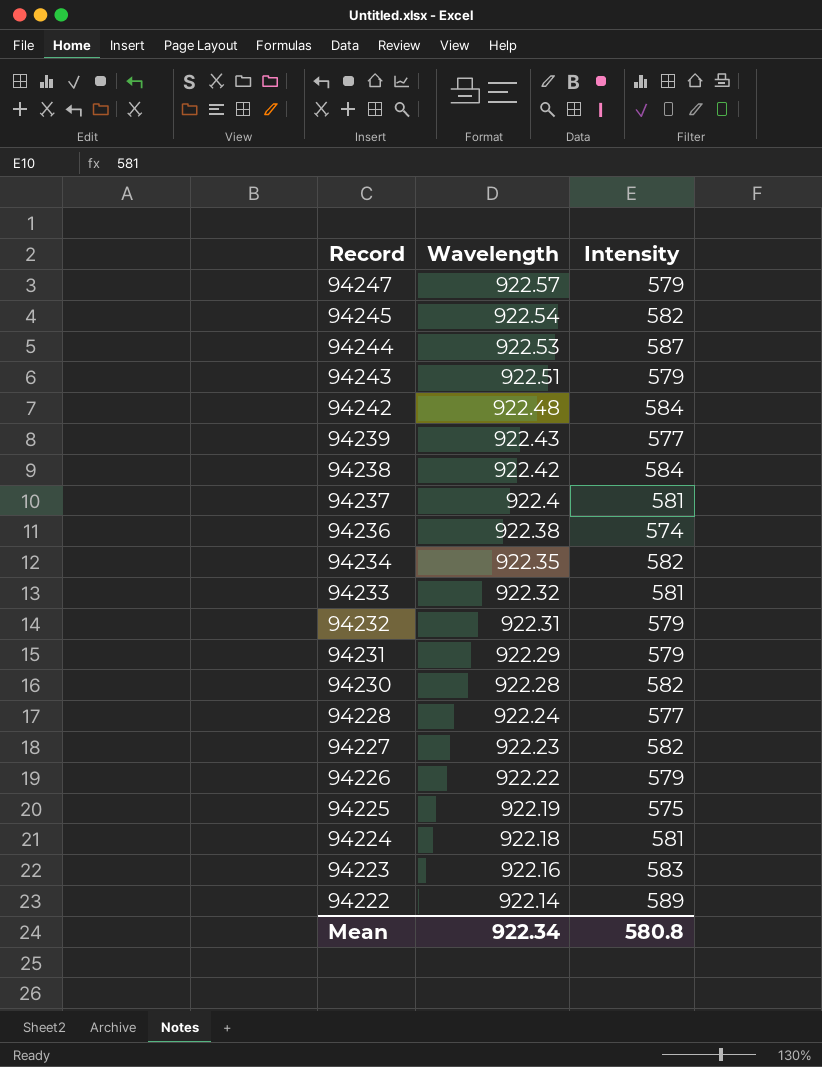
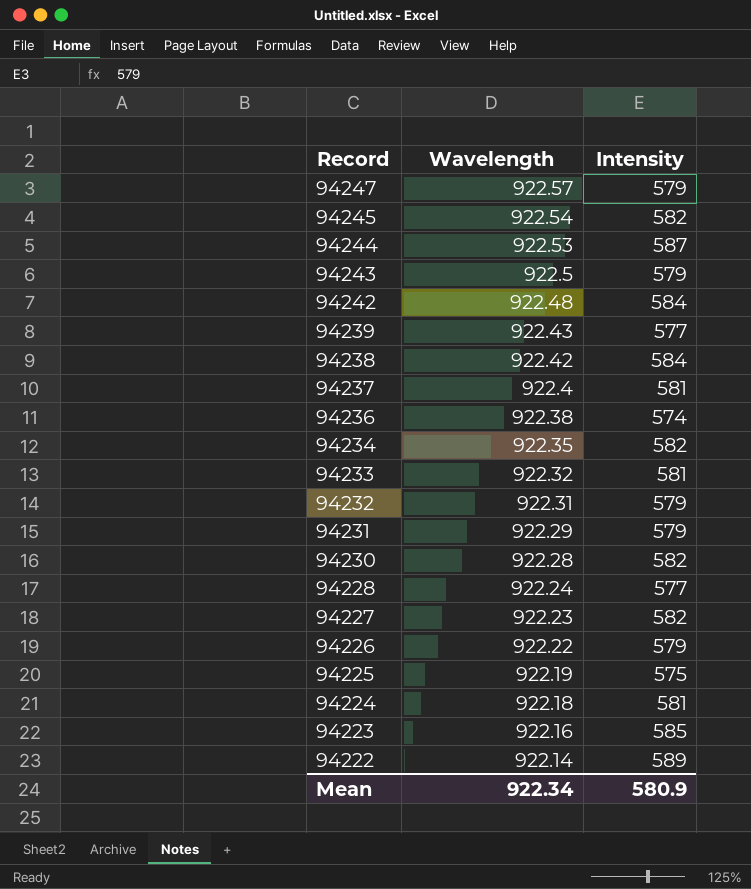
94243 | Wavelength: 922.51 -> 922.5
94223 | Intensity: 583 -> 585
Mean | Intensity: 580.8 -> 580.9

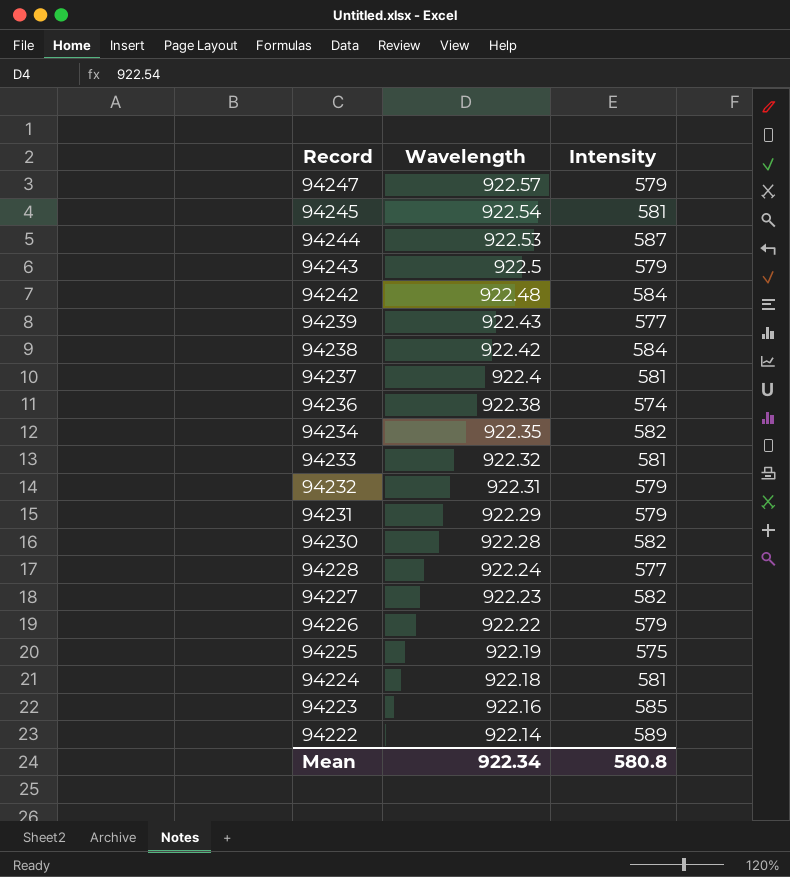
94245 | Intensity: 582 -> 581
Mean | Intensity: 580.9 -> 580.8

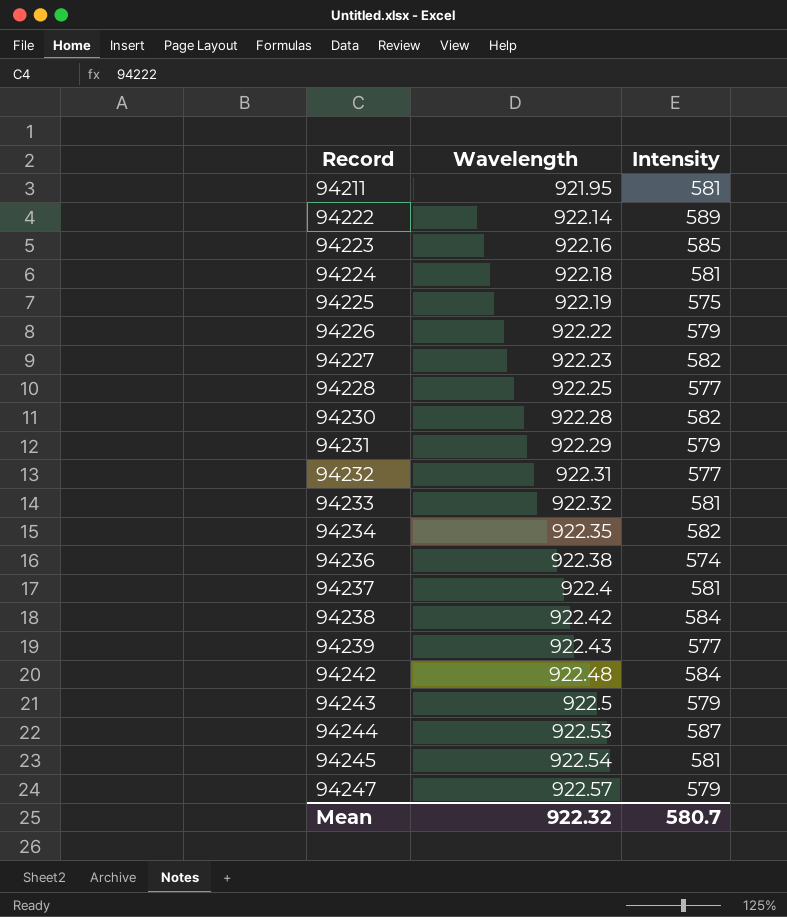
row order: Record descending -> Record ascending
row 94211: none -> 921.95 | 581
94228 | Wavelength: 922.24 -> 922.25
94232 | Intensity: 579 -> 577
Mean | Wavelength: 922.34 -> 922.32
Mean | Intensity: 580.8 -> 580.7

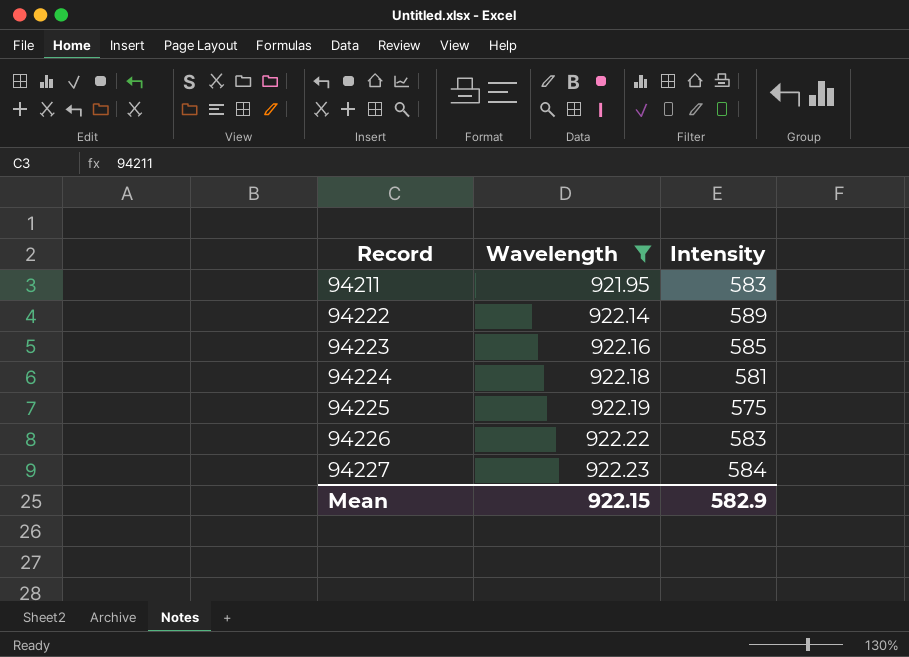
filter: none -> Wavelength <= 922.23
94211 | Intensity: 581 -> 583
94226 | Intensity: 579 -> 583
94227 | Intensity: 582 -> 584
Mean | Wavelength: 922.32 -> 922.15
Mean | Intensity: 580.7 -> 582.9

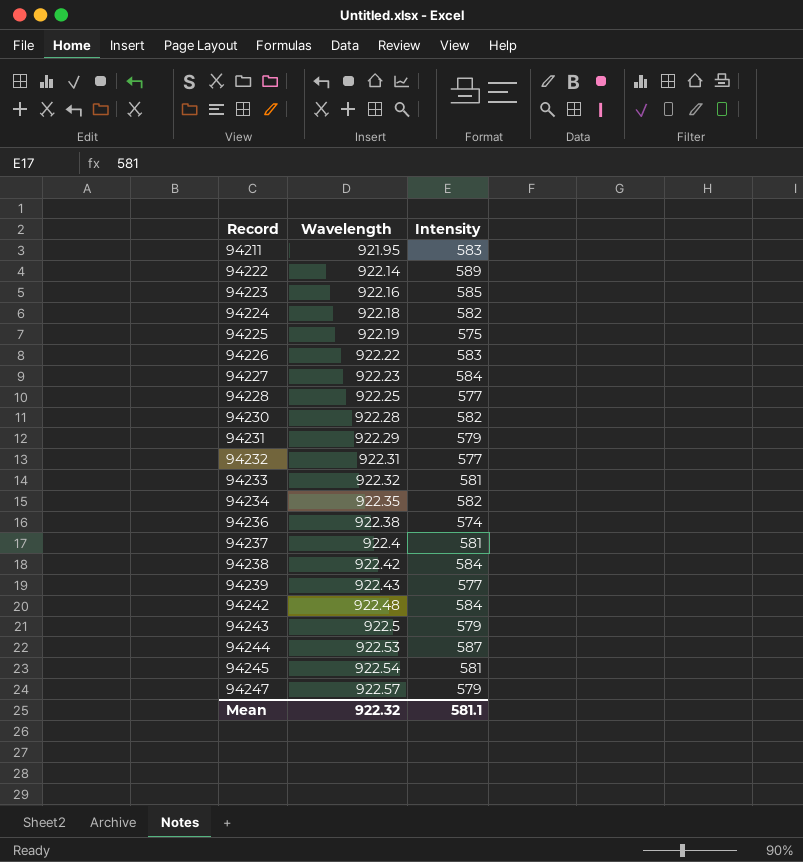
filter: Wavelength <= 922.23 -> none
94224 | Intensity: 581 -> 582
Mean | Wavelength: 922.15 -> 922.32
Mean | Intensity: 582.9 -> 581.1

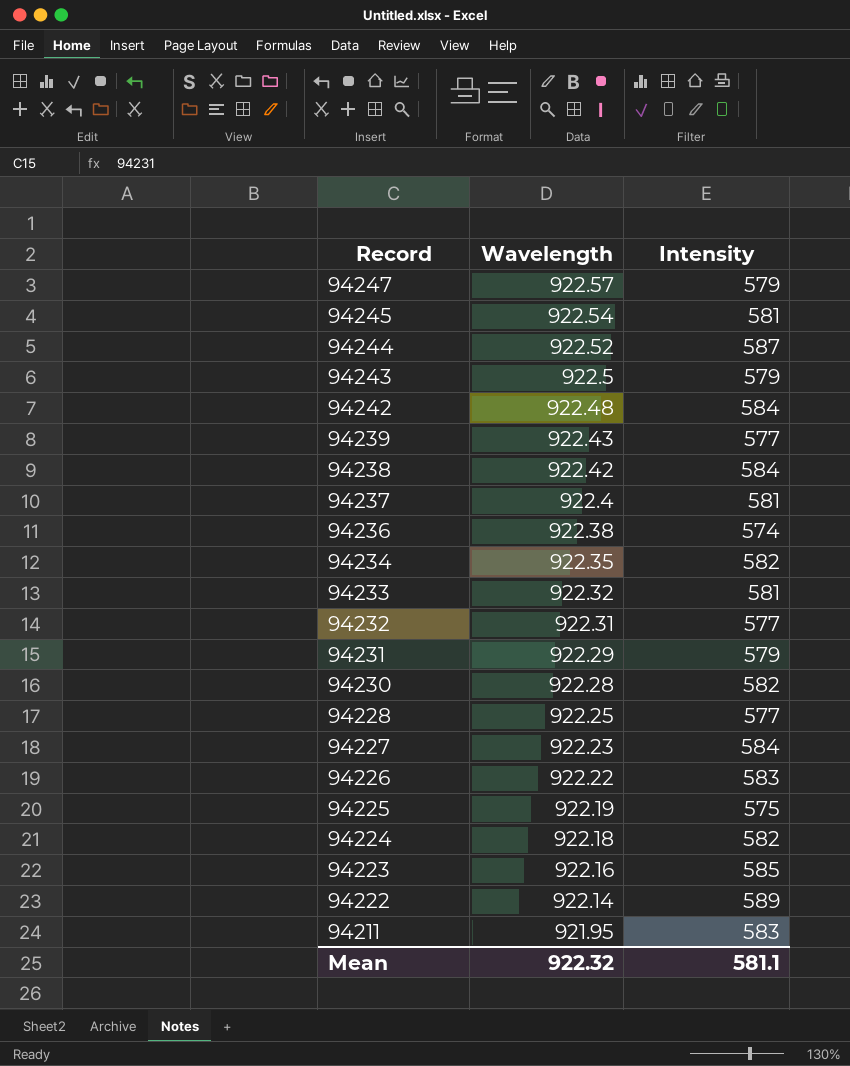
row order: Record ascending -> Record descending
94244 | Wavelength: 922.53 -> 922.52

